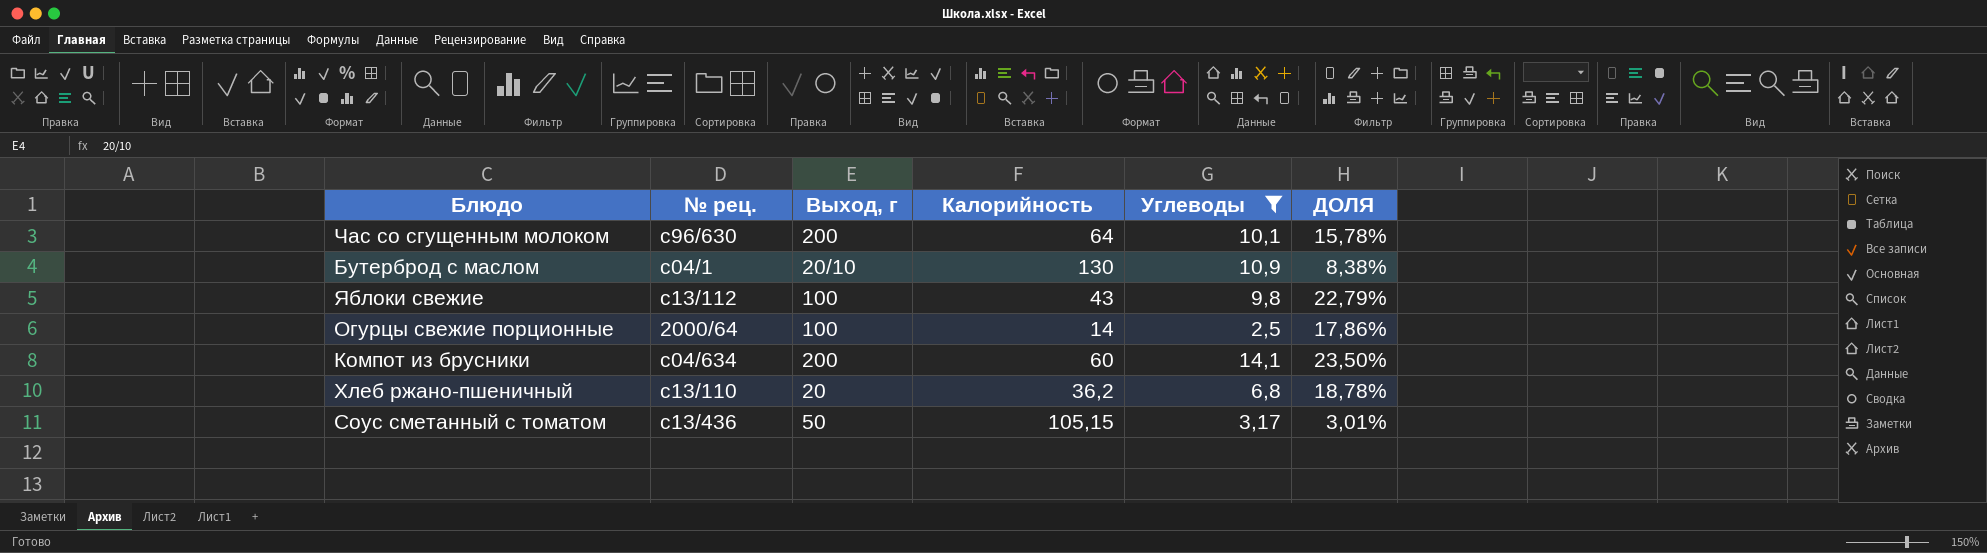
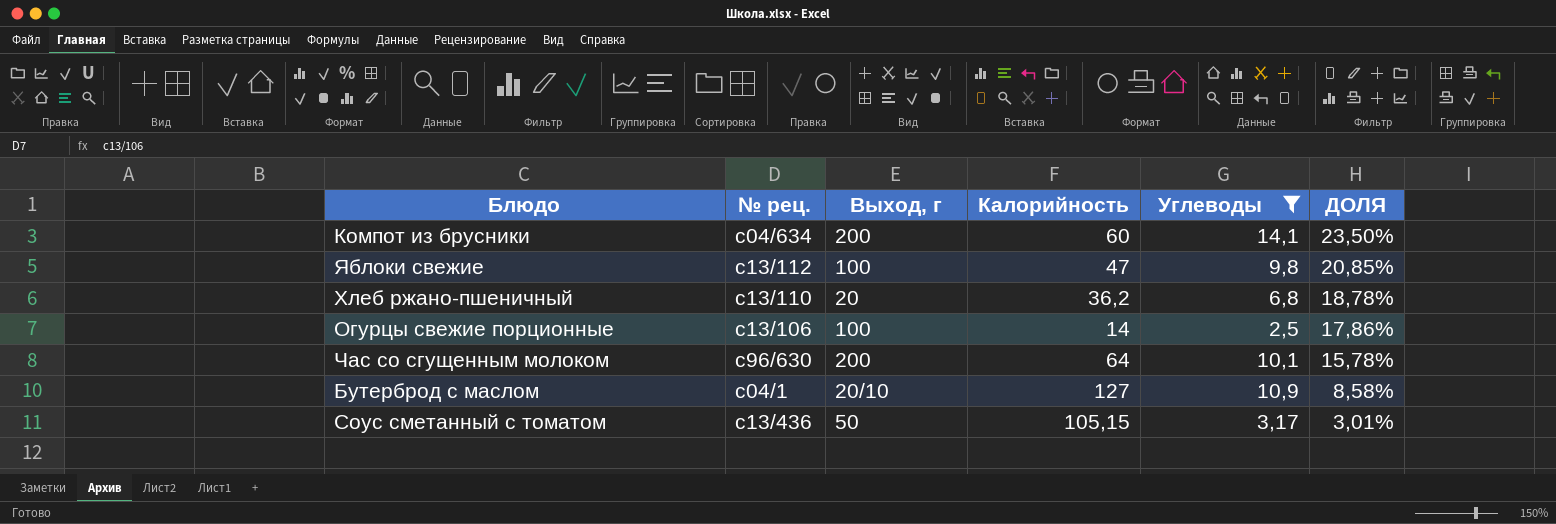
row order: none -> ДОЛЯ descending
Яблоки свежие | Калорийность: 43 -> 47
Яблоки свежие | ДОЛЯ: 22,79% -> 20,85%
Огурцы свежие порционные | № рец.: 2000/64 -> с13/106
Бутерброд с маслом | Калорийность: 130 -> 127
Бутерброд с маслом | ДОЛЯ: 8,38% -> 8,58%

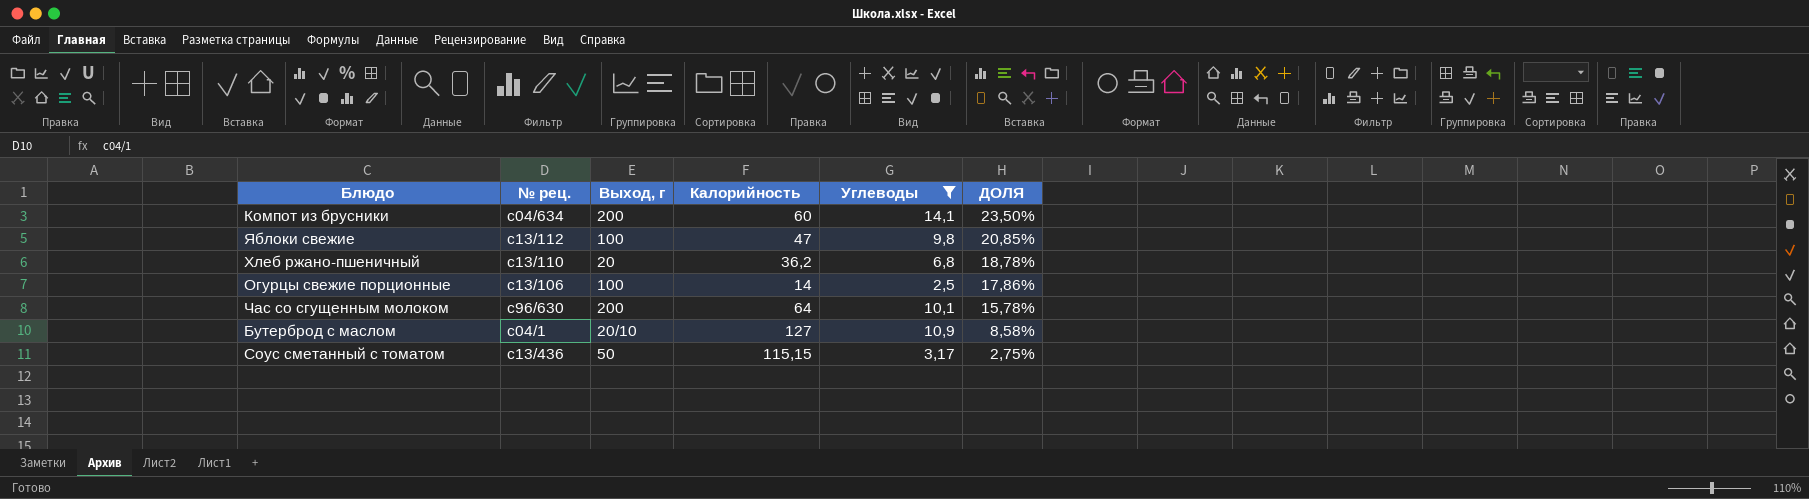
Соус сметанный с томатом | Калорийность: 105,15 -> 115,15
Соус сметанный с томатом | ДОЛЯ: 3,01% -> 2,75%

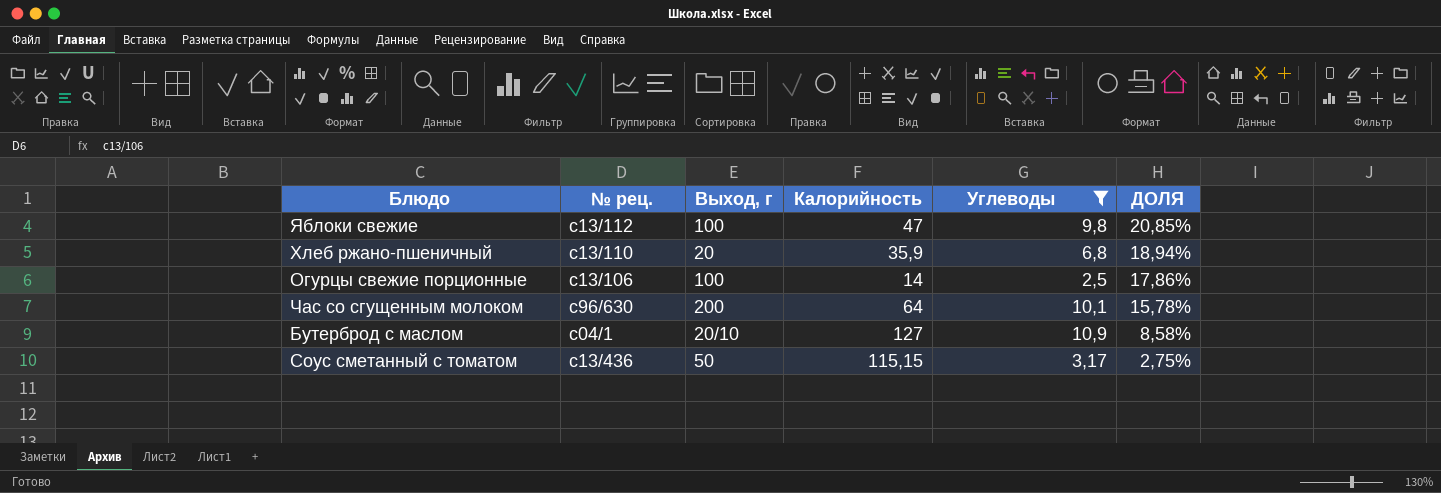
row Компот из брусники: с04/634 | 200 | 60 | 14,1 | 23,50% -> none
Хлеб ржано-пшеничный | Калорийность: 36,2 -> 35,9
Хлеб ржано-пшеничный | ДОЛЯ: 18,78% -> 18,94%

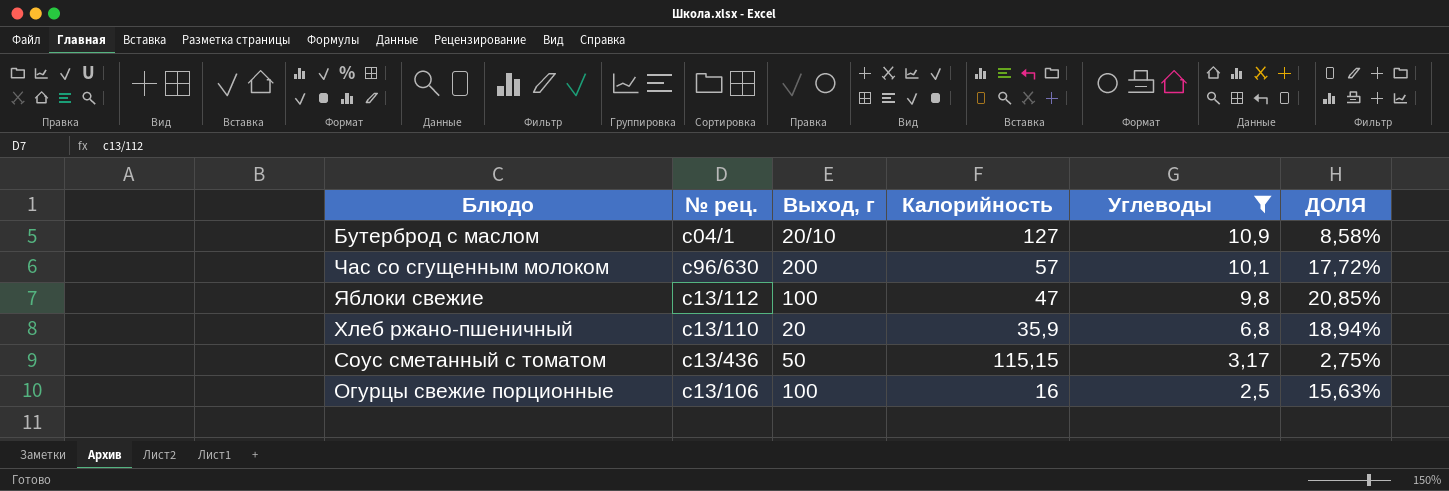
row order: ДОЛЯ descending -> Углеводы descending
Час со сгущенным молоком | Калорийность: 64 -> 57
Час со сгущенным молоком | ДОЛЯ: 15,78% -> 17,72%
Огурцы свежие порционные | Калорийность: 14 -> 16
Огурцы свежие порционные | ДОЛЯ: 17,86% -> 15,63%

